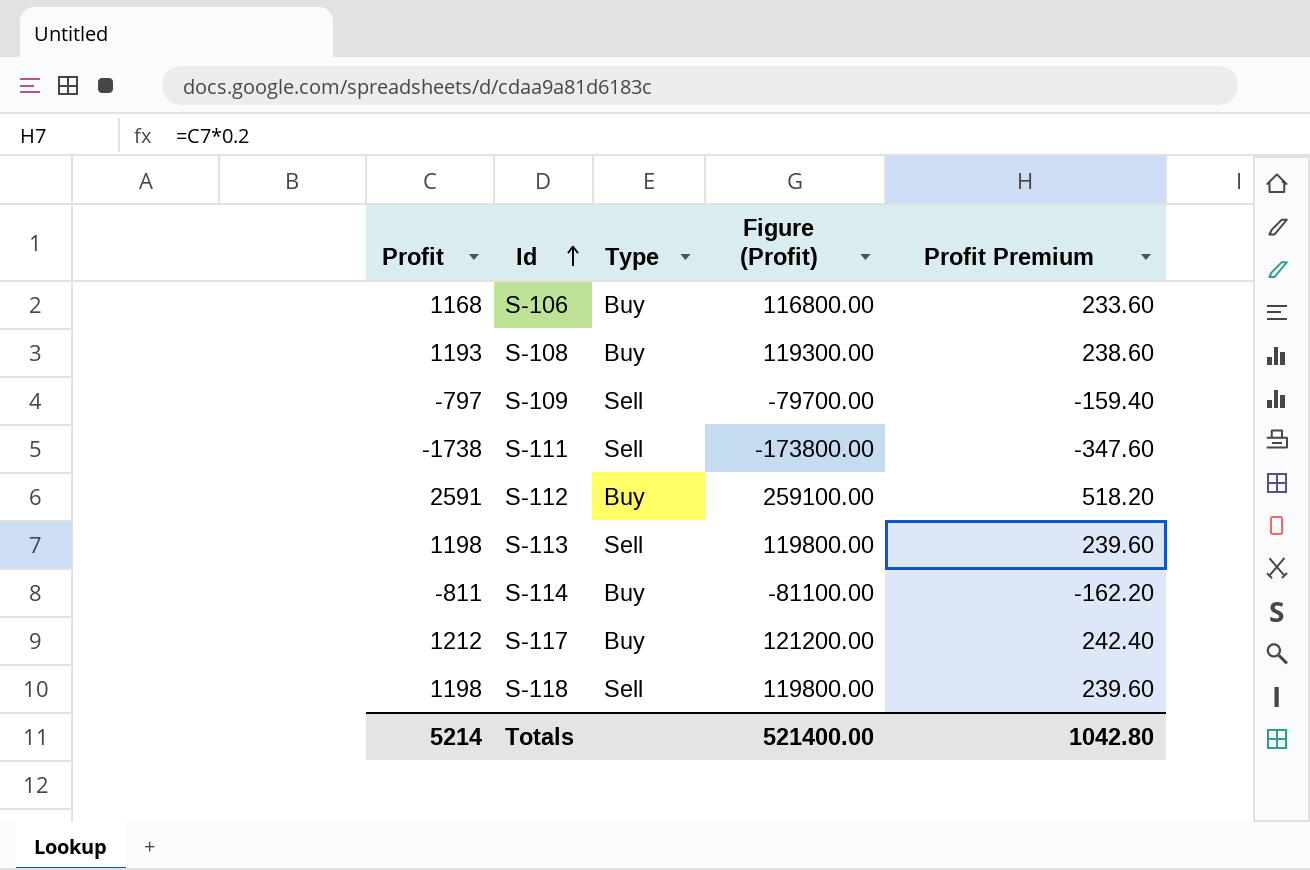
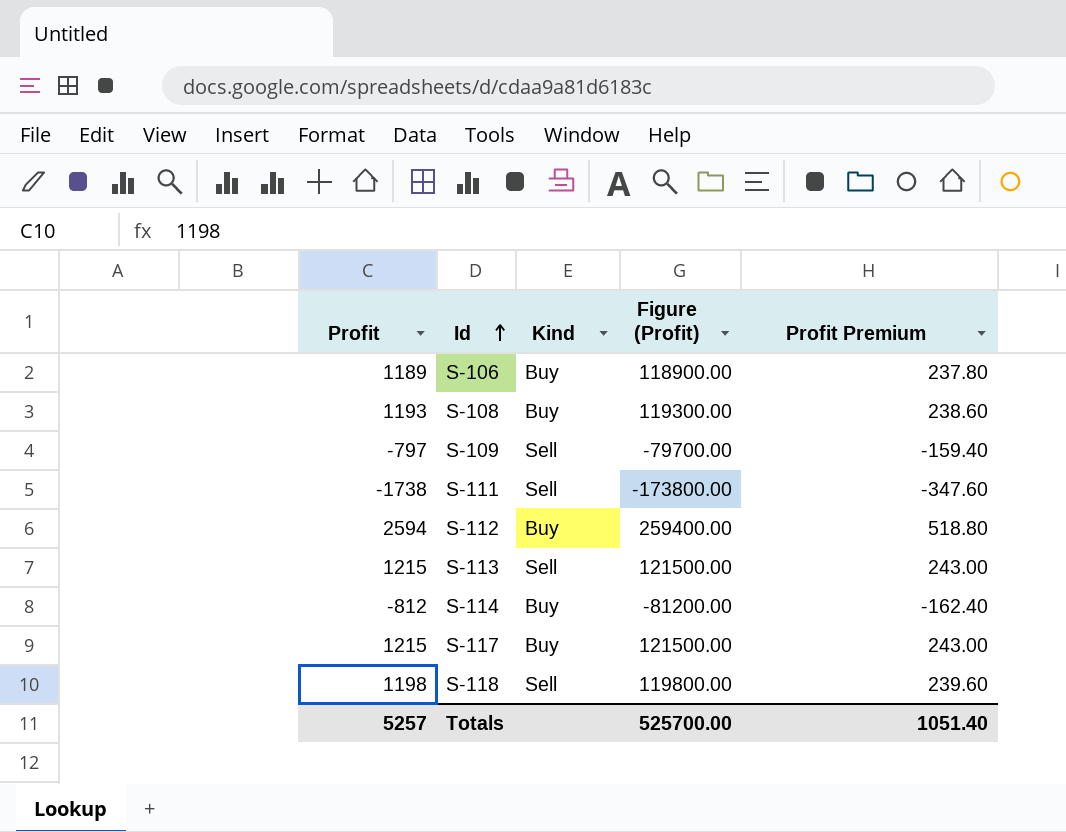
column name: Type -> Kind
S-106 | Profit: 1168 -> 1189
S-106 | Figure (Profit): 116800.00 -> 118900.00
S-106 | Profit Premium: 233.60 -> 237.80
S-112 | Profit: 2591 -> 2594
S-112 | Figure (Profit): 259100.00 -> 259400.00
S-112 | Profit Premium: 518.20 -> 518.80
S-113 | Profit: 1198 -> 1215
S-113 | Figure (Profit): 119800.00 -> 121500.00
S-113 | Profit Premium: 239.60 -> 243.00
S-114 | Profit: -811 -> -812
S-114 | Figure (Profit): -81100.00 -> -81200.00
S-114 | Profit Premium: -162.20 -> -162.40
S-117 | Profit: 1212 -> 1215
S-117 | Figure (Profit): 121200.00 -> 121500.00
S-117 | Profit Premium: 242.40 -> 243.00
Totals | Profit: 5214 -> 5257
Totals | Figure (Profit): 521400.00 -> 525700.00
Totals | Profit Premium: 1042.80 -> 1051.40

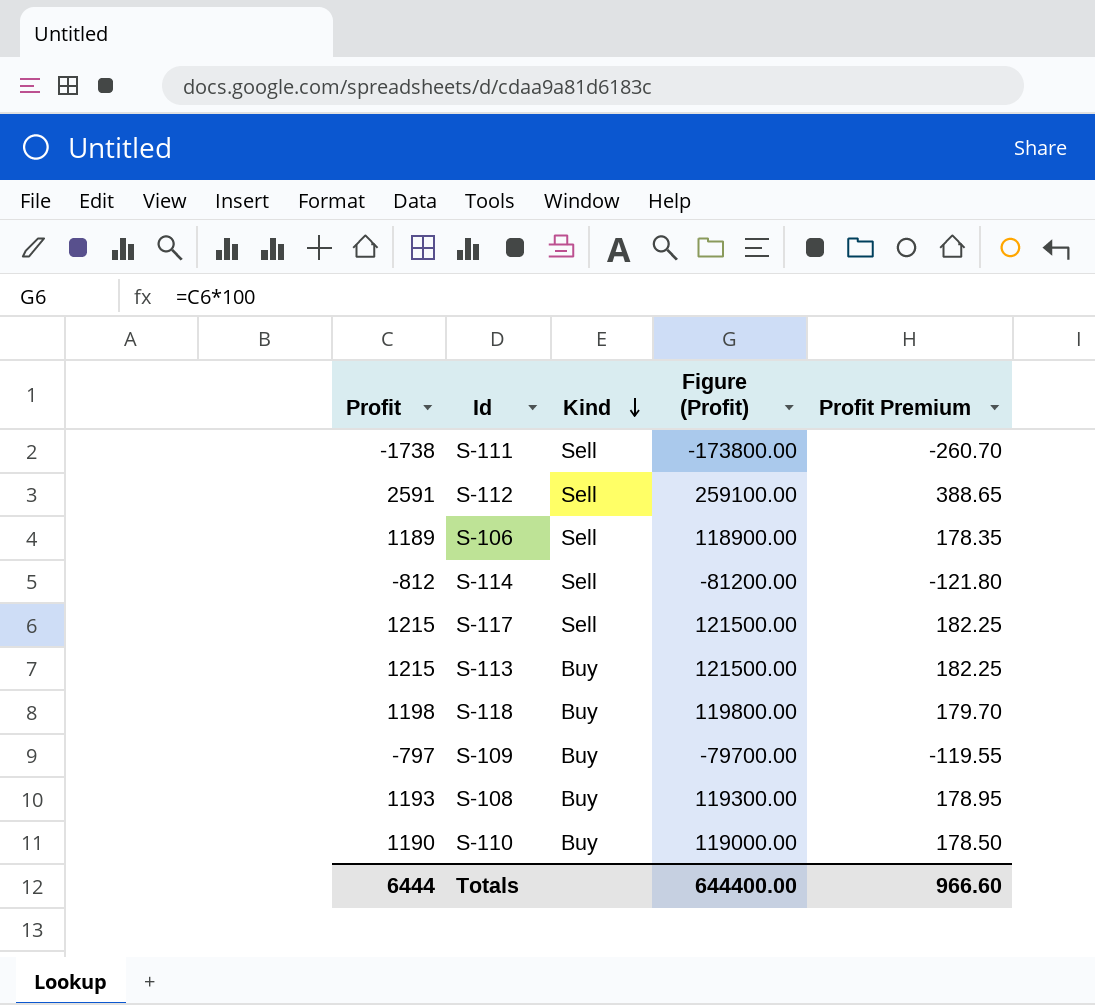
row order: Id ascending -> Kind descending
column Profit Premium | formula: [Profit] * 0.2 -> [Profit] * 0.15
S-112 | Profit: 2594 -> 2591
S-112 | Kind: Buy -> Sell
S-112 | Figure (Profit): 259400.00 -> 259100.00
S-106 | Kind: Buy -> Sell
S-114 | Kind: Buy -> Sell
S-117 | Kind: Buy -> Sell
S-113 | Kind: Sell -> Buy
S-118 | Kind: Sell -> Buy
S-109 | Kind: Sell -> Buy
row S-110: none -> 1190 | Buy | 119000.00 | 178.50
Totals | Profit: 5257 -> 6444
Totals | Figure (Profit): 525700.00 -> 644400.00
Totals | Profit Premium: 1051.40 -> 966.60

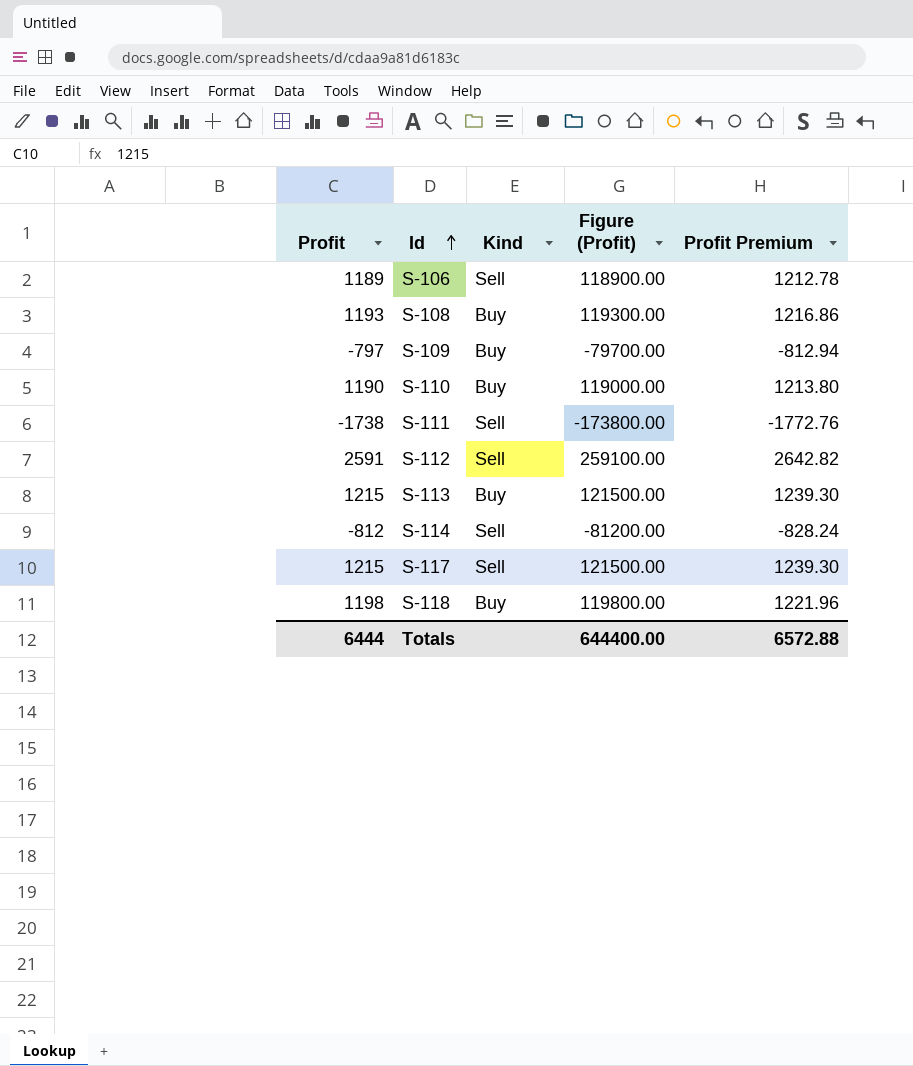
row order: Kind descending -> Id ascending
column Profit Premium | formula: [Profit] * 0.15 -> [Profit] * 1.02
Totals | Profit Premium: 966.60 -> 6572.88

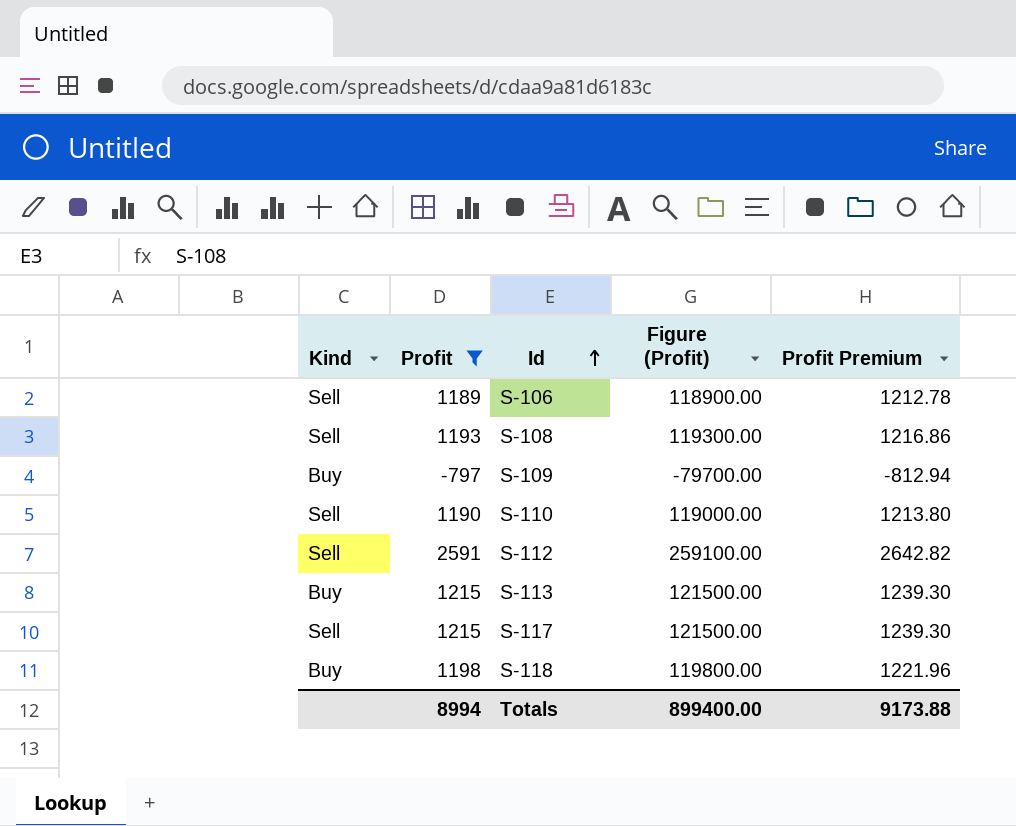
filter: none -> Profit >= -797
column Kind | position: 3 -> 1
S-108 | Kind: Buy -> Sell
S-110 | Kind: Buy -> Sell
Totals | Profit: 6444 -> 8994
Totals | Figure (Profit): 644400.00 -> 899400.00
Totals | Profit Premium: 6572.88 -> 9173.88

